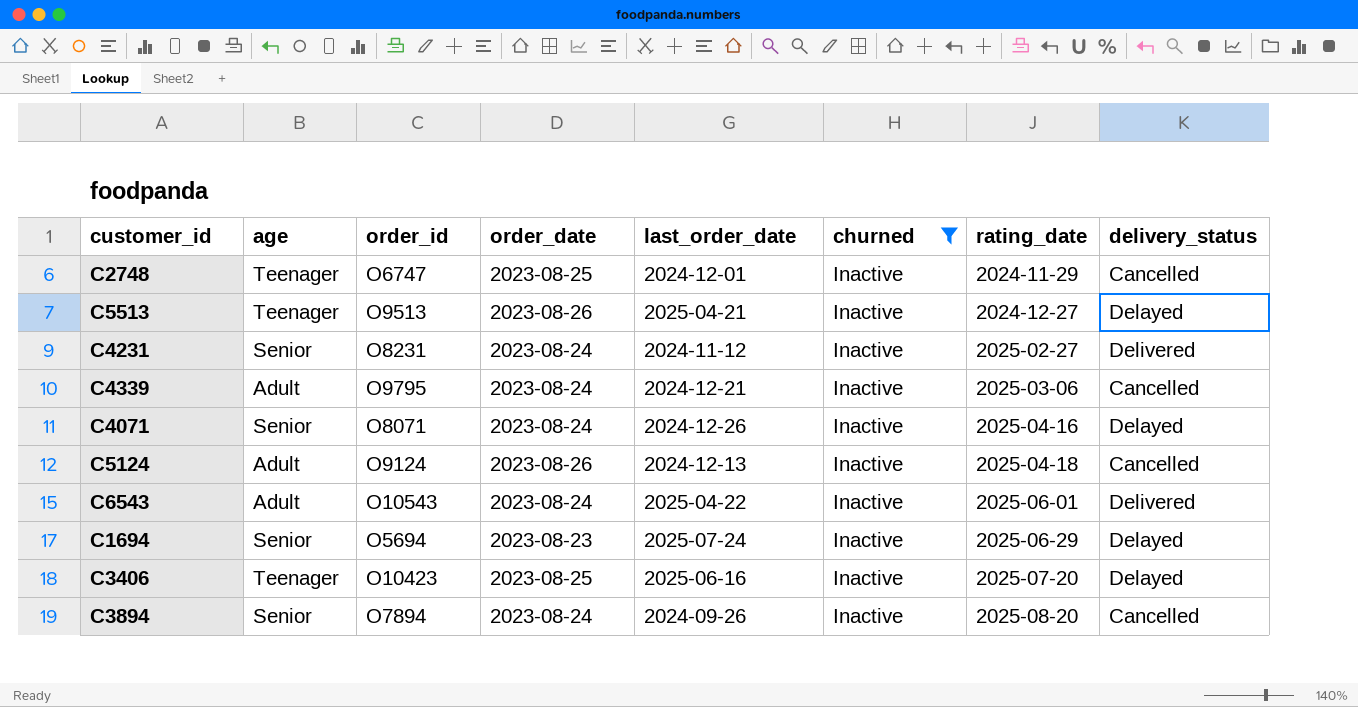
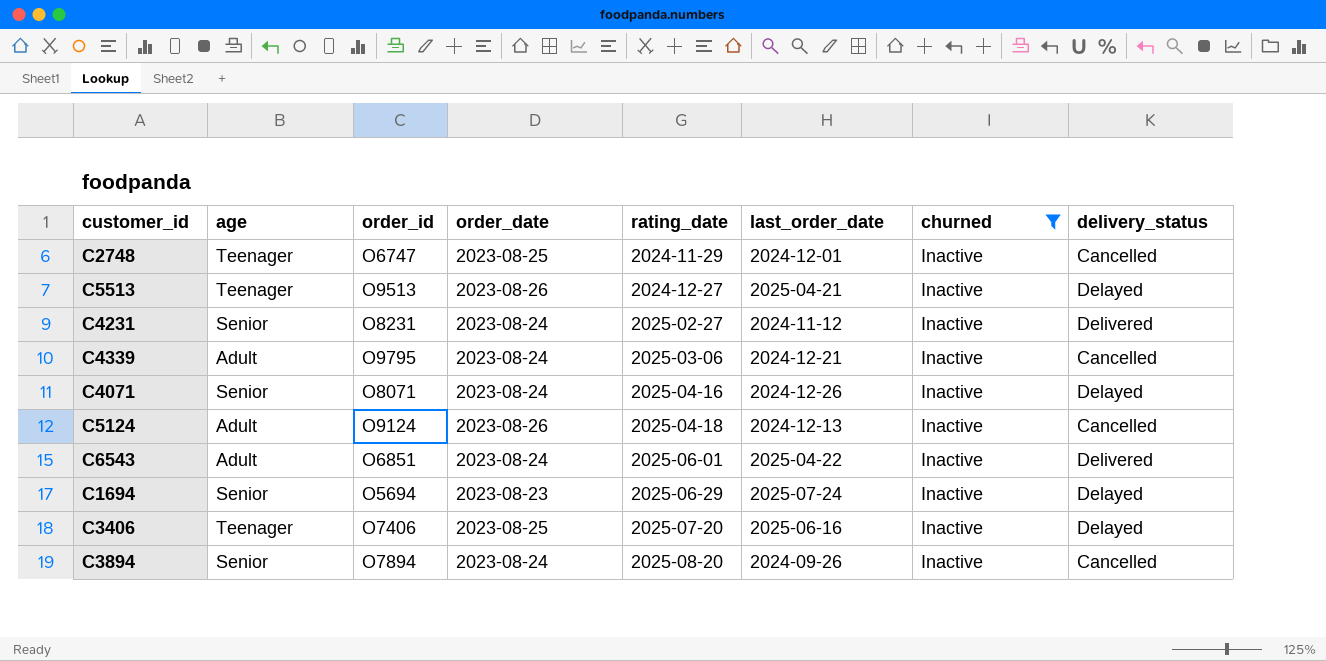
column rating_date | position: 7 -> 5
C6543 | order_id: O10543 -> O6851
C3406 | order_id: O10423 -> O7406

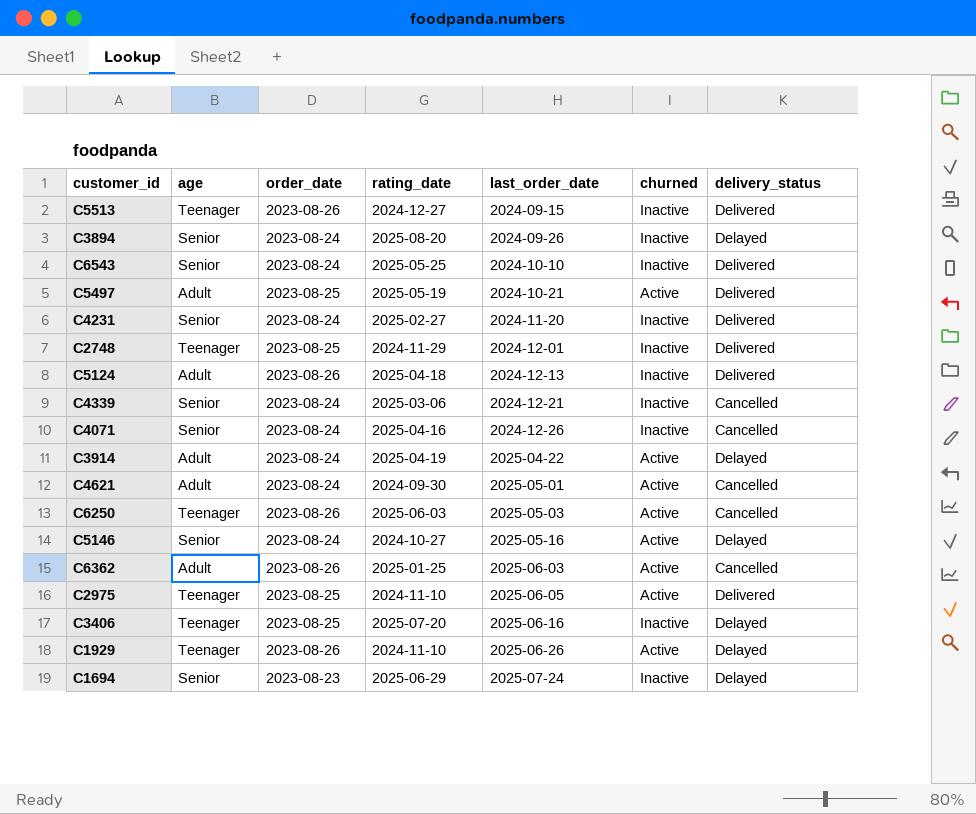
filter: churned = Inactive -> none
row order: rating_date ascending -> last_order_date ascending
column order_id | position: 3 -> none
C5513 | last_order_date: 2025-04-21 -> 2024-09-15
C5513 | delivery_status: Delayed -> Delivered
C3894 | delivery_status: Cancelled -> Delayed
C6543 | age: Adult -> Senior
C6543 | rating_date: 2025-06-01 -> 2025-05-25
C6543 | last_order_date: 2025-04-22 -> 2024-10-10
C4231 | last_order_date: 2024-11-12 -> 2024-11-20
C2748 | delivery_status: Cancelled -> Delivered
C5124 | delivery_status: Cancelled -> Delivered
C4339 | age: Adult -> Senior
C4071 | delivery_status: Delayed -> Cancelled

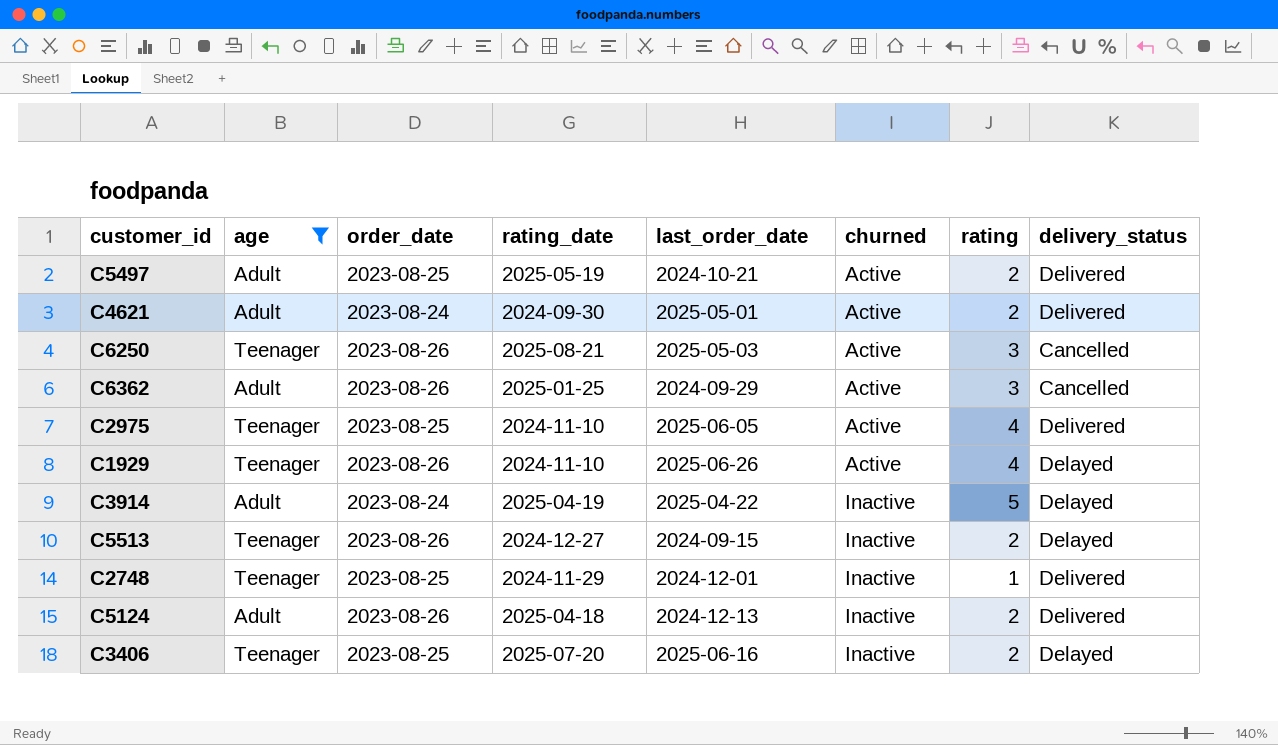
filter: none -> age != Senior
row order: last_order_date ascending -> churned ascending
column rating | position: none -> 7
C4621 | delivery_status: Cancelled -> Delivered
C6250 | rating_date: 2025-06-03 -> 2025-08-21
C6362 | last_order_date: 2025-06-03 -> 2024-09-29
C3914 | churned: Active -> Inactive
C5513 | delivery_status: Delivered -> Delayed

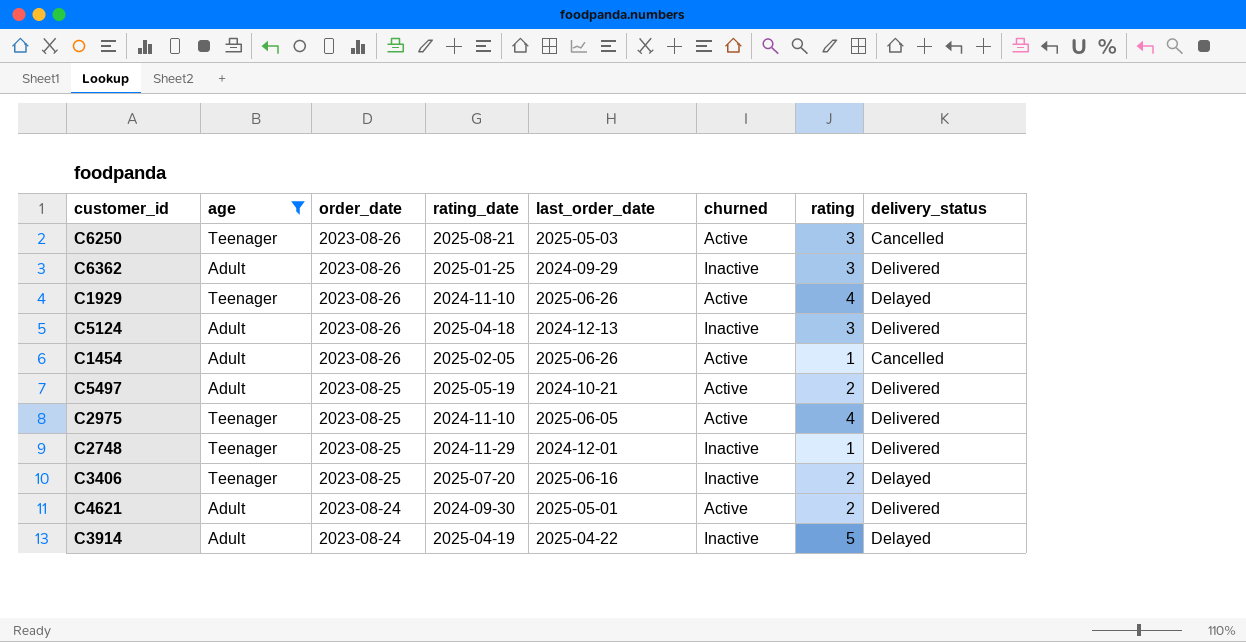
row order: churned ascending -> order_date descending
row C5513: Teenager | 2023-08-26 | 2024-12-27 | 2024-09-15 | Inactive | 2 | Delayed -> none
C6362 | churned: Active -> Inactive
C6362 | delivery_status: Cancelled -> Delivered
C5124 | rating: 2 -> 3
row C1454: none -> Adult | 2023-08-26 | 2025-02-05 | 2025-06-26 | Active | 1 | Cancelled

